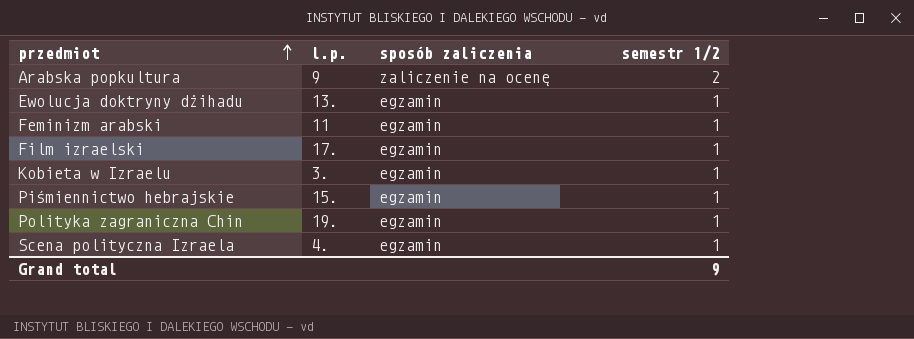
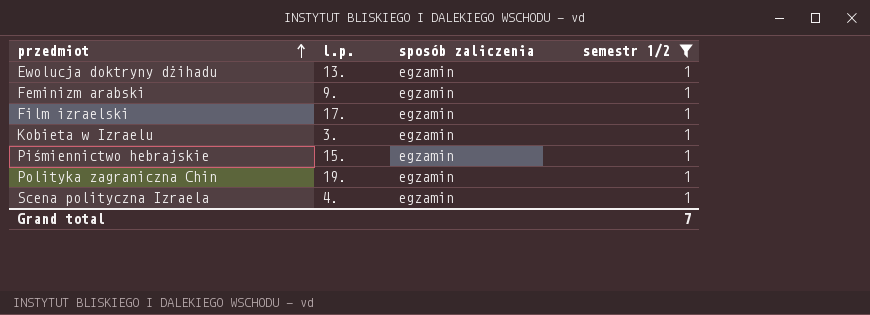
filter: none -> semestr 1/2 = 1
Feminizm arabski | l.p.: 11 -> 9.
Grand total | semestr 1/2: 9 -> 7

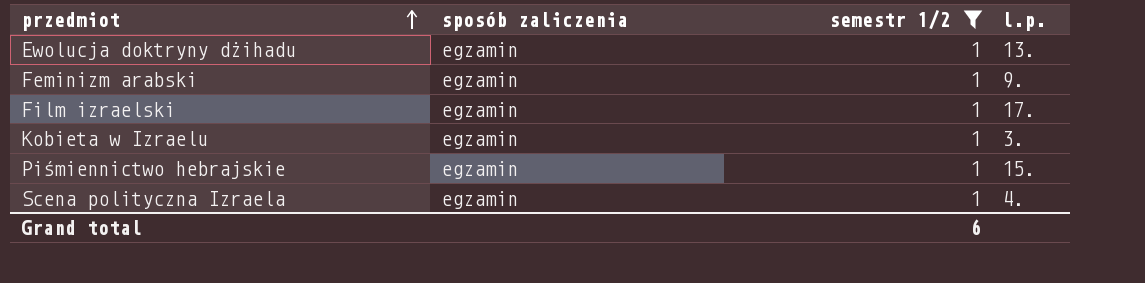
column l.p. | position: 2 -> 4
row Polityka zagraniczna Chin: 19. | egzamin | 1 -> none
Grand total | semestr 1/2: 7 -> 6

